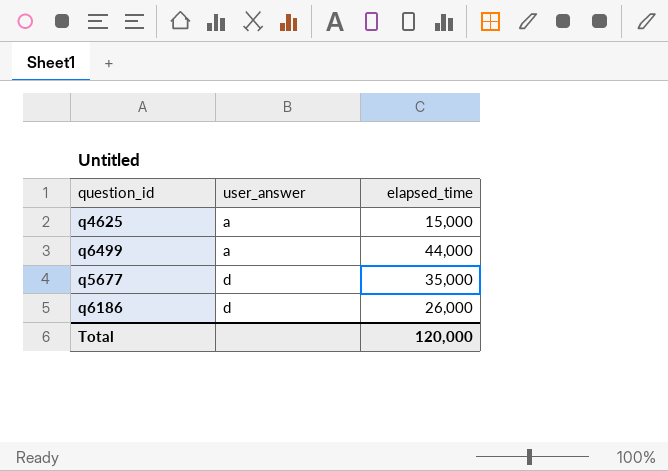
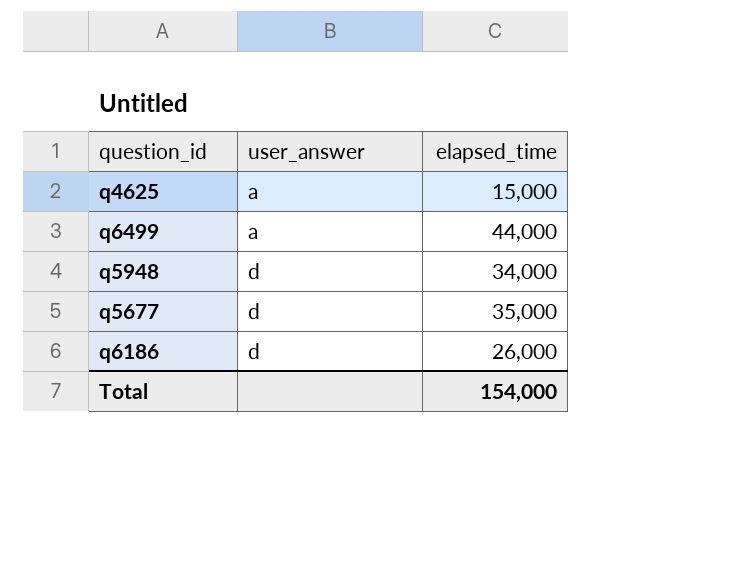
row q5948: none -> d | 34,000
Total | elapsed_time: 120,000 -> 154,000

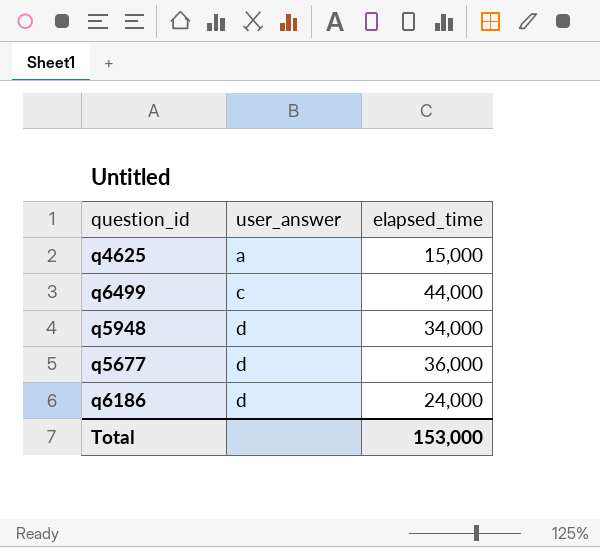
q6499 | user_answer: a -> c
q5677 | elapsed_time: 35,000 -> 36,000
q6186 | elapsed_time: 26,000 -> 24,000
Total | elapsed_time: 154,000 -> 153,000

